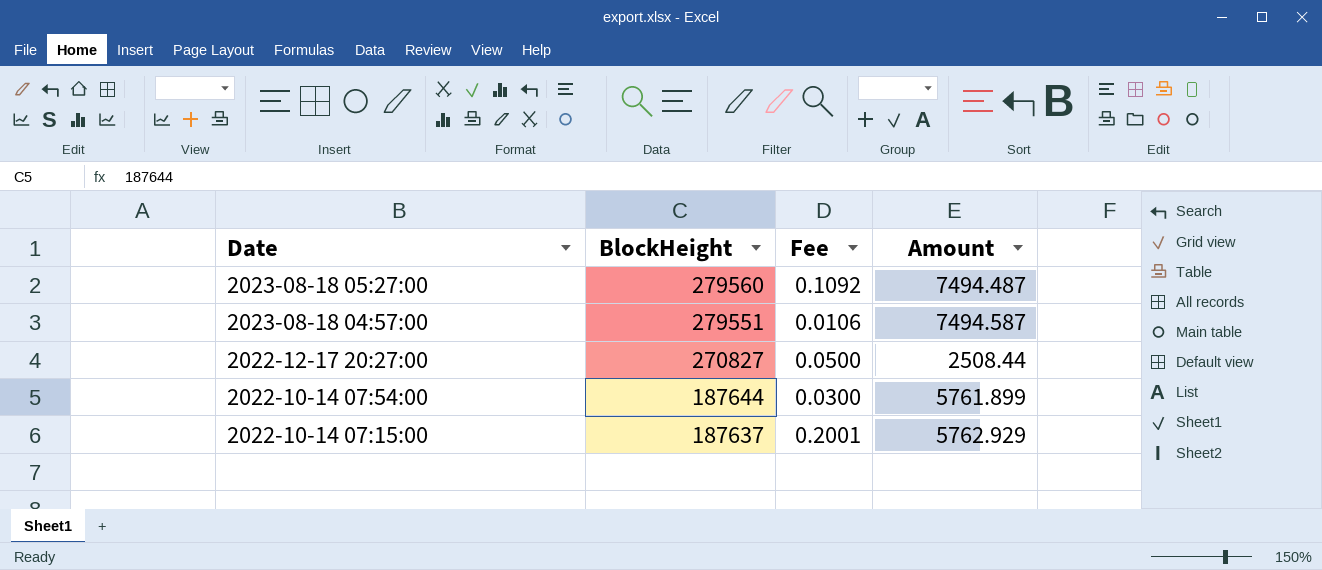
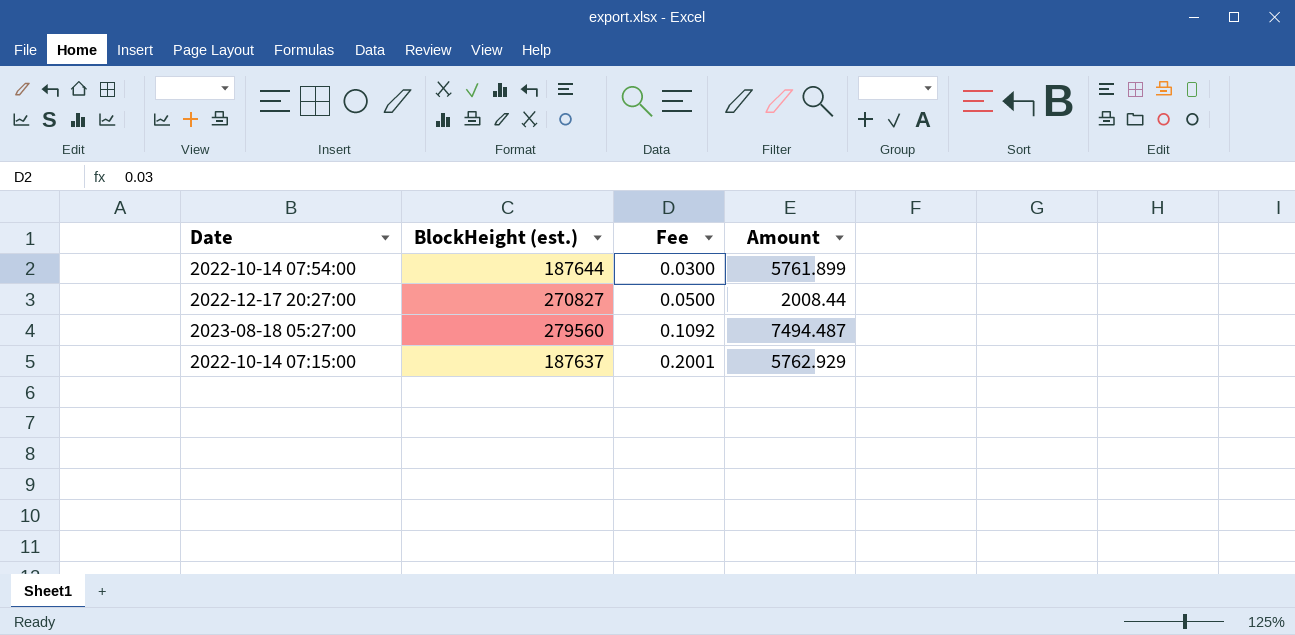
row order: Date descending -> Fee ascending
column name: BlockHeight -> BlockHeight (est.)
row 2023-08-18 04:57:00: 279551 | 0.0106 | 7494.587 -> none
2022-12-17 20:27:00 | Amount: 2508.44 -> 2008.44

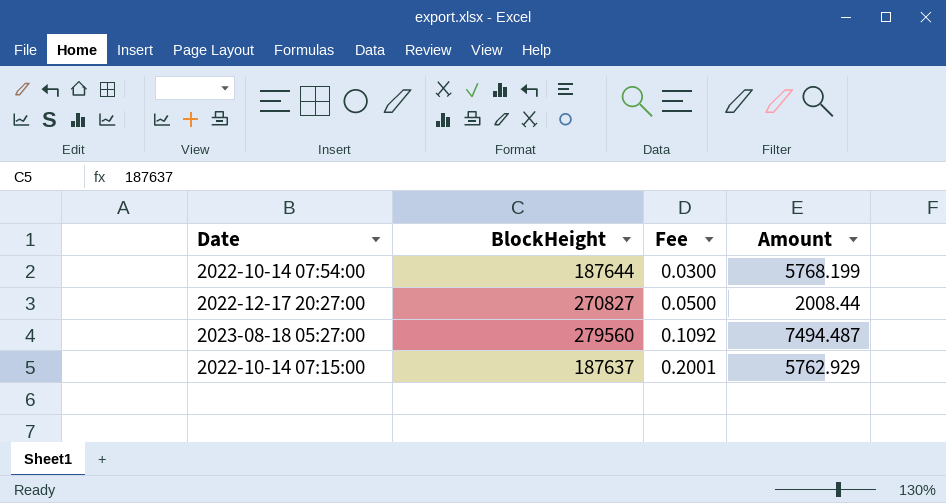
column name: BlockHeight (est.) -> BlockHeight
2022-10-14 07:54:00 | Amount: 5761.899 -> 5768.199

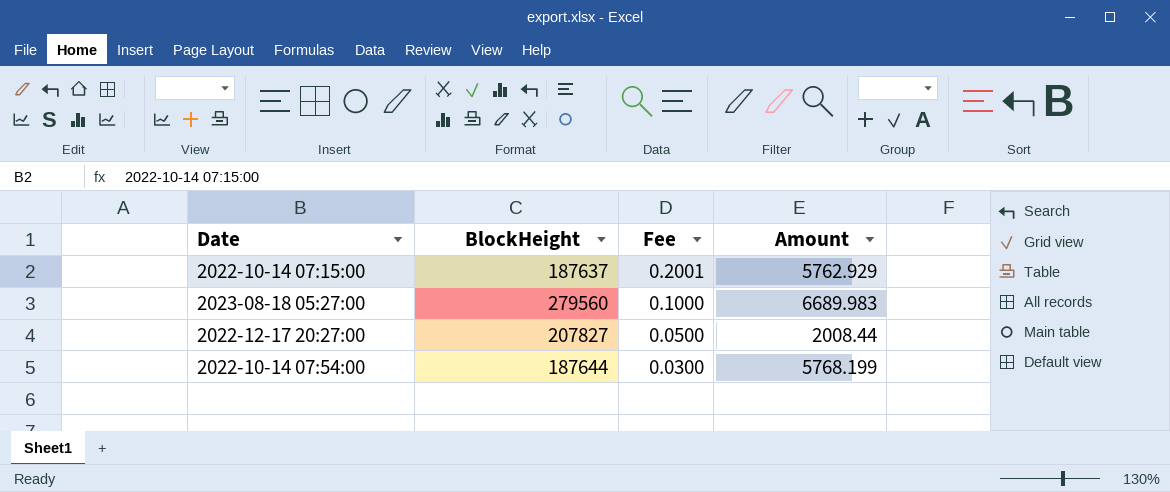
row order: Fee ascending -> Fee descending
2023-08-18 05:27:00 | Fee: 0.1092 -> 0.1000
2023-08-18 05:27:00 | Amount: 7494.487 -> 6689.983
2022-12-17 20:27:00 | BlockHeight: 270827 -> 207827

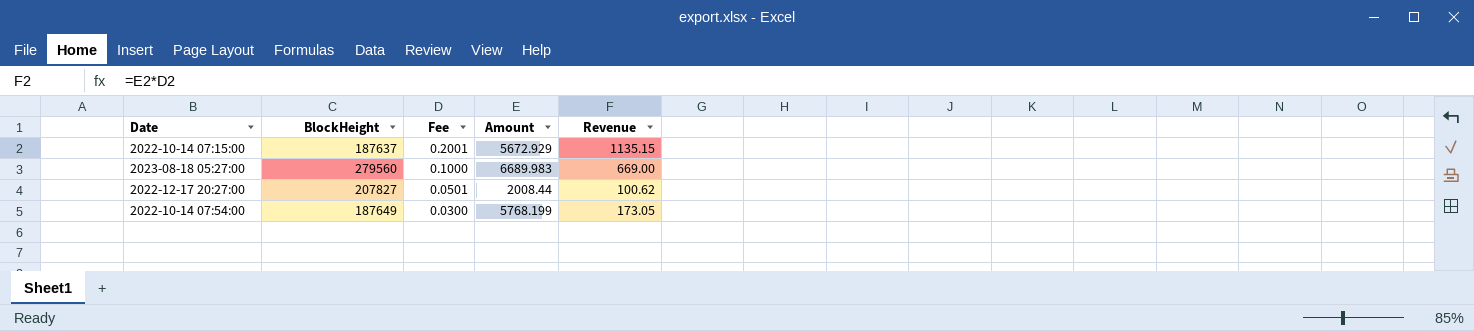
column Revenue | formula: none -> [Fee] * [Amount]
2022-10-14 07:15:00 | Amount: 5762.929 -> 5672.929
2022-12-17 20:27:00 | Fee: 0.0500 -> 0.0501
2022-10-14 07:54:00 | BlockHeight: 187644 -> 187649

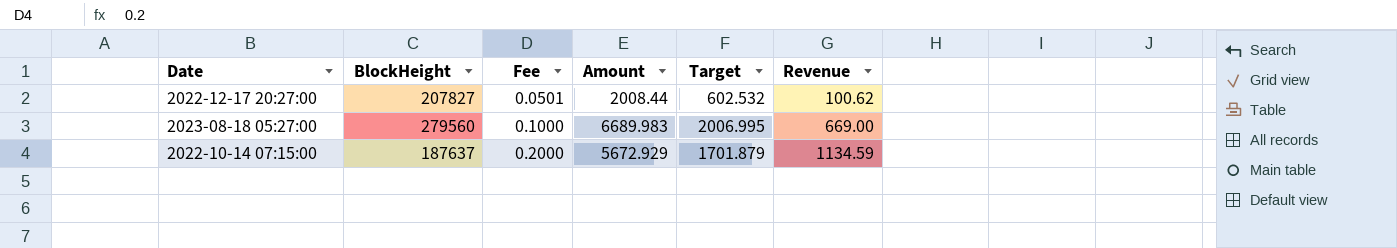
row order: Fee descending -> Fee ascending
column Target | formula: none -> [Amount] * 0.3
row 2022-10-14 07:54:00: 187649 | 0.0300 | 5768.199 | 173.05 -> none
2022-10-14 07:15:00 | Fee: 0.2001 -> 0.2000
2022-10-14 07:15:00 | Revenue: 1135.15 -> 1134.59

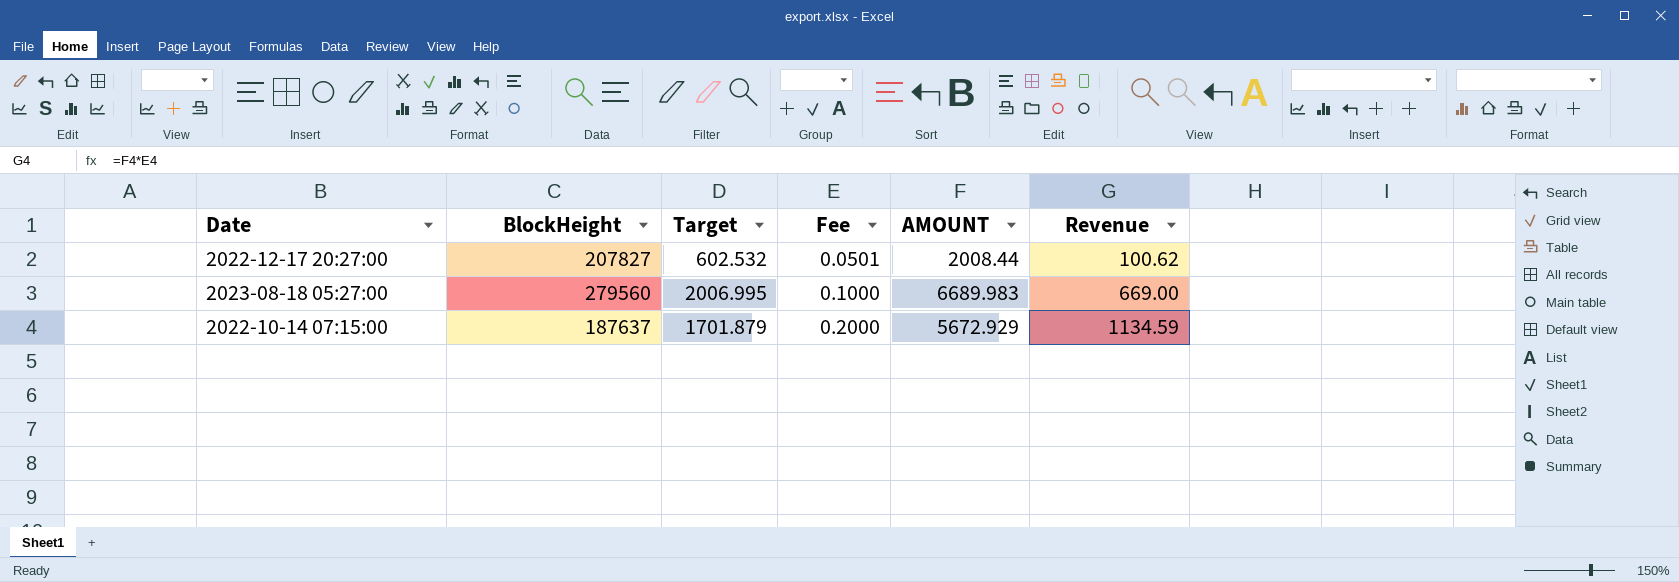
column Target | position: 5 -> 3
column name: Amount -> AMOUNT

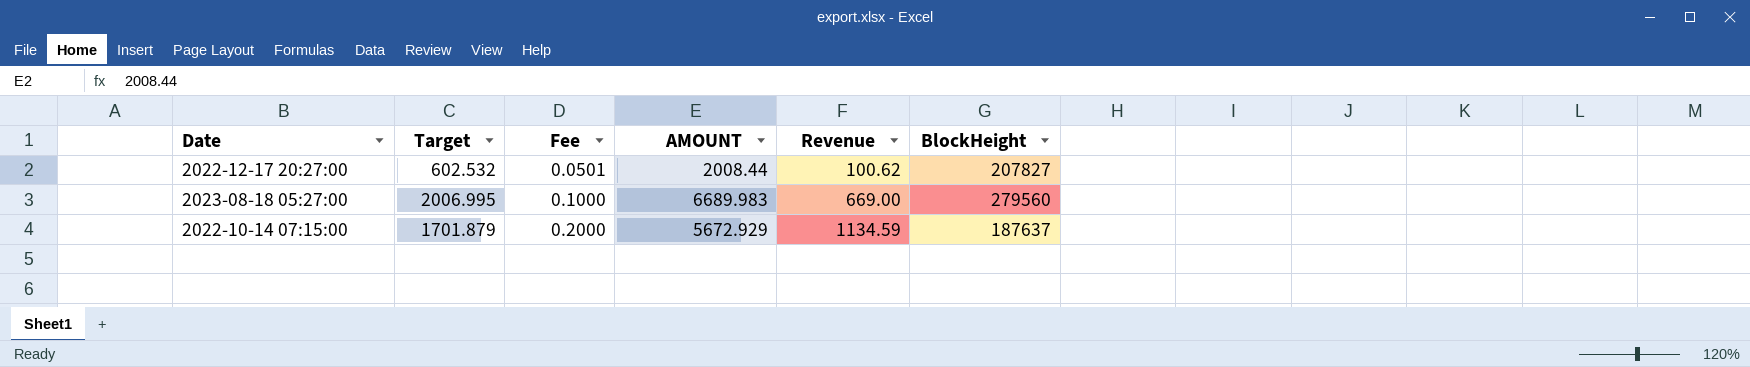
column BlockHeight | position: 2 -> 6

